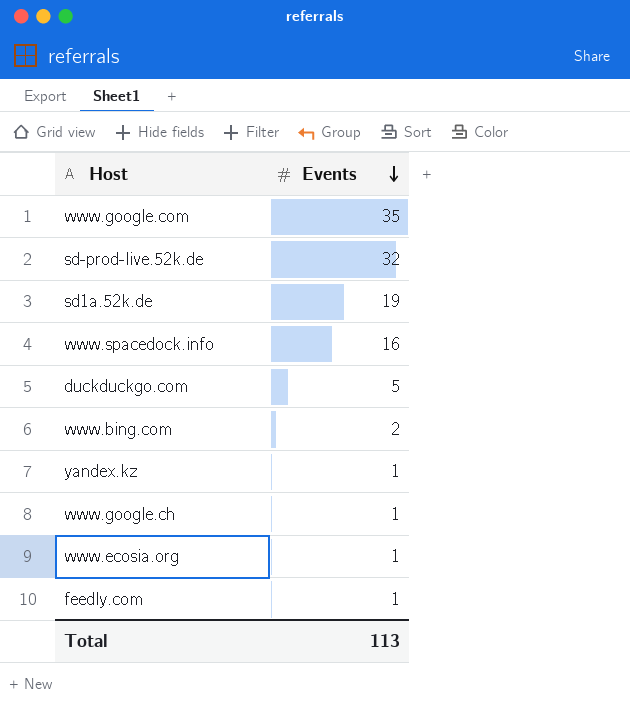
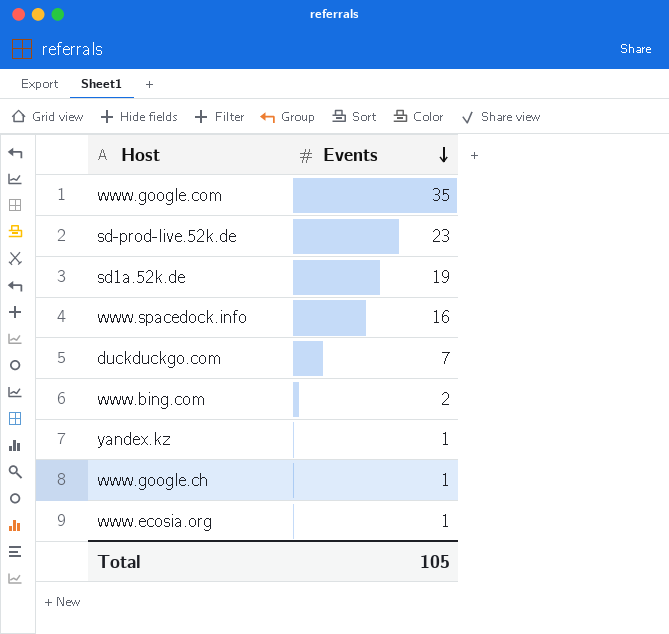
row feedly.com: 1 -> none
sd-prod-live.52k.de | Events: 32 -> 23
duckduckgo.com | Events: 5 -> 7
Total | Events: 113 -> 105

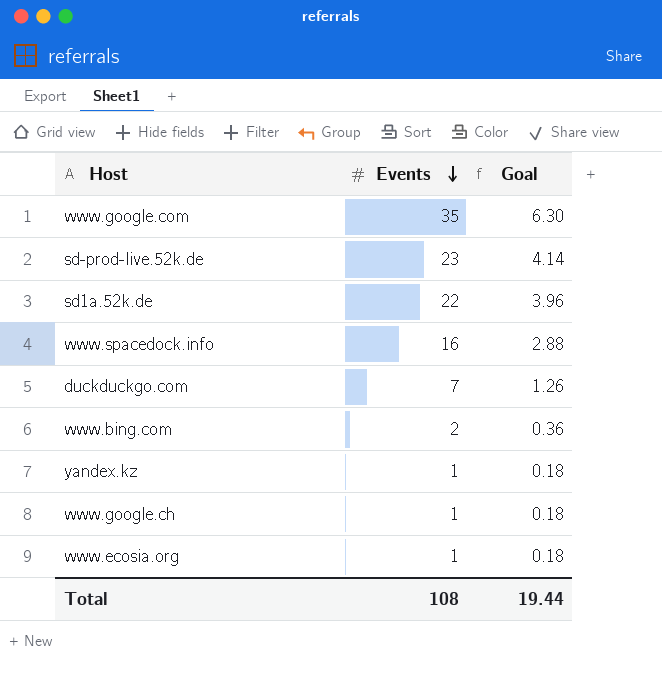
column Goal | formula: none -> [Events] * 0.18
sd1a.52k.de | Events: 19 -> 22
Total | Events: 105 -> 108

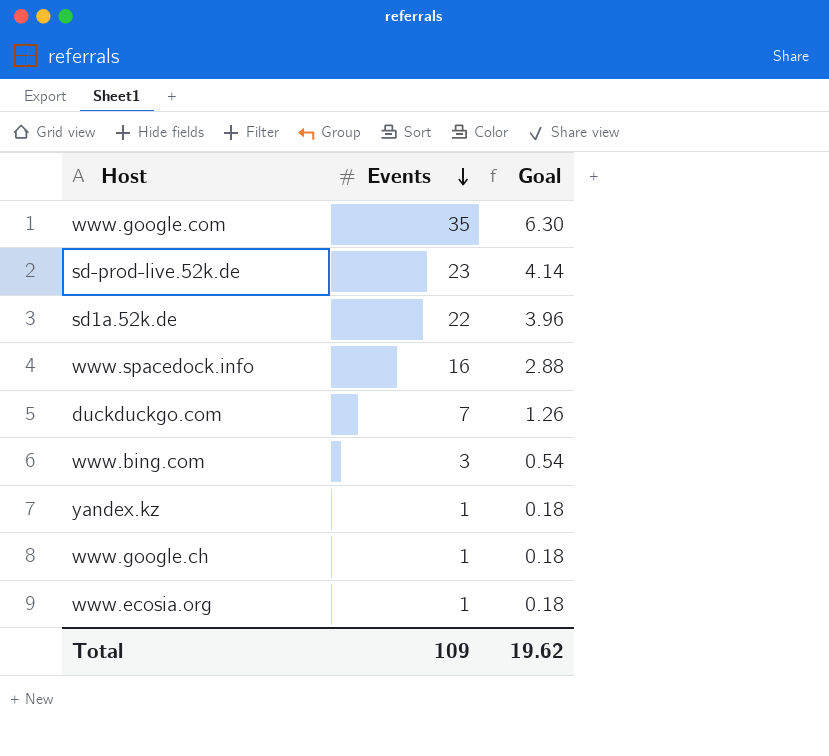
www.bing.com | Events: 2 -> 3
www.bing.com | Goal: 0.36 -> 0.54
Total | Events: 108 -> 109
Total | Goal: 19.44 -> 19.62

